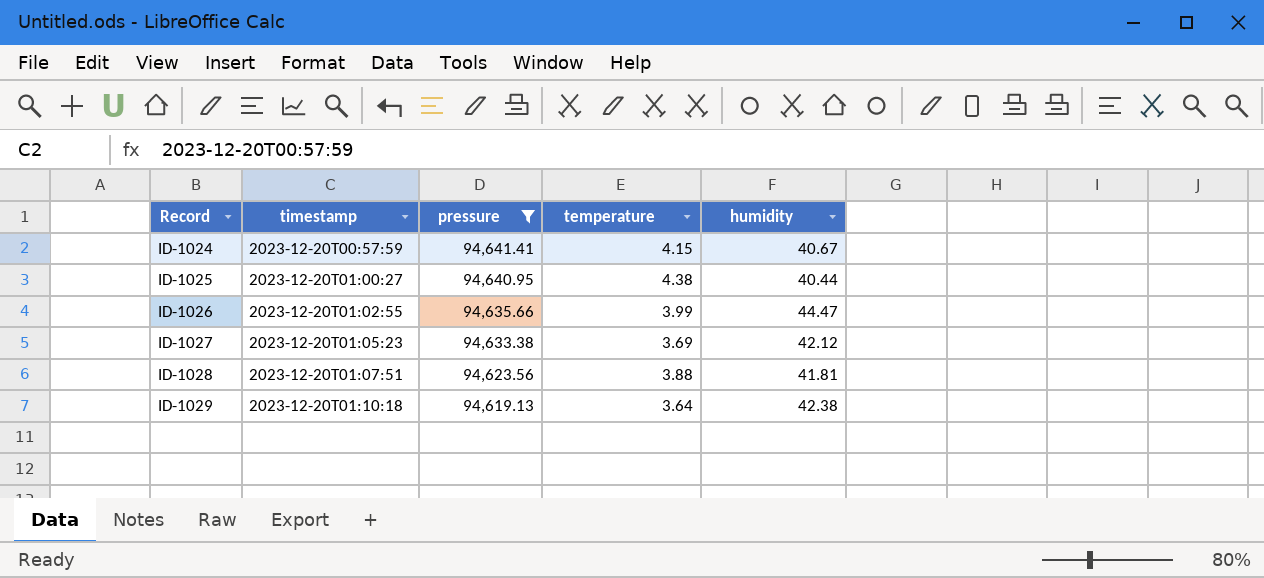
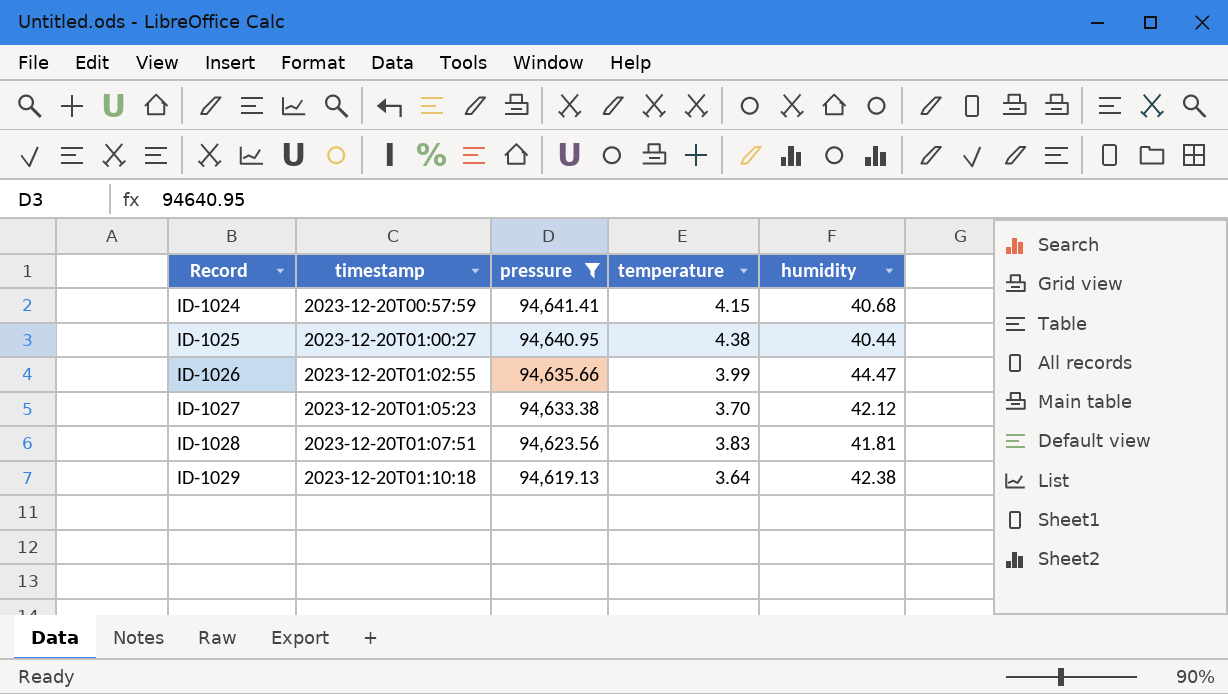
ID-1024 | humidity: 40.67 -> 40.68
ID-1027 | temperature: 3.69 -> 3.70
ID-1028 | temperature: 3.88 -> 3.83

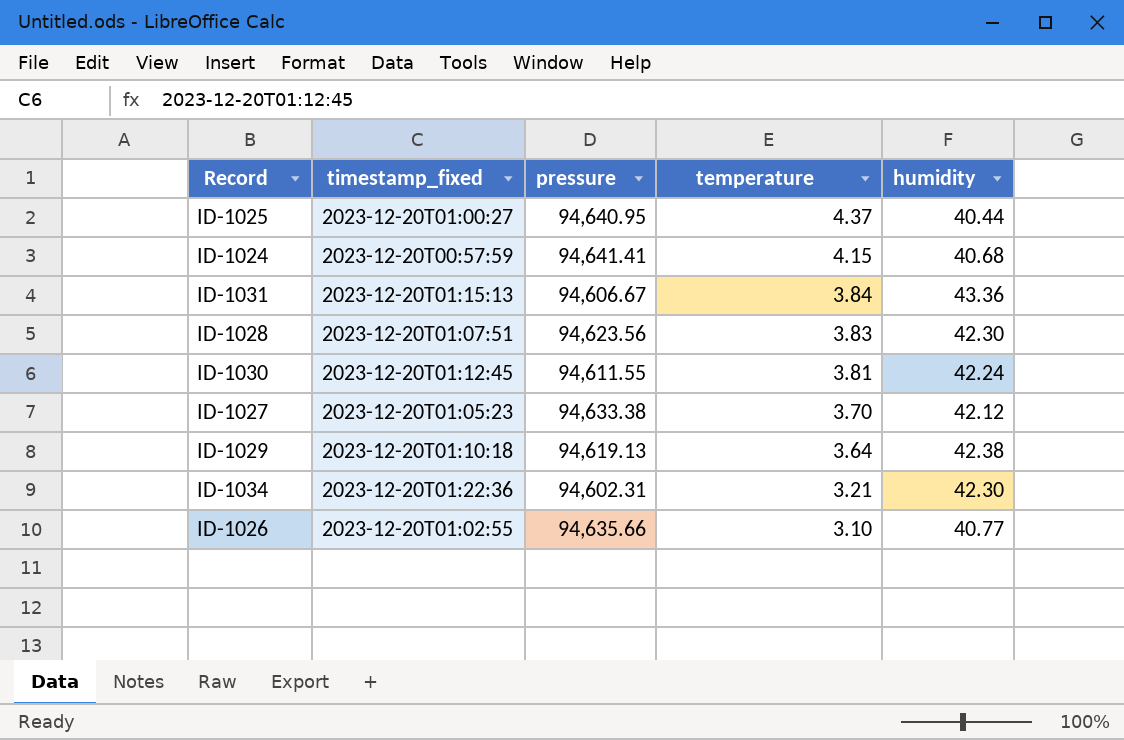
filter: pressure >= 94,619.13 -> none
row order: Record ascending -> temperature descending
column name: timestamp -> timestamp_fixed
ID-1025 | temperature: 4.38 -> 4.37
ID-1028 | humidity: 41.81 -> 42.30
ID-1026 | temperature: 3.99 -> 3.10
ID-1026 | humidity: 44.47 -> 40.77

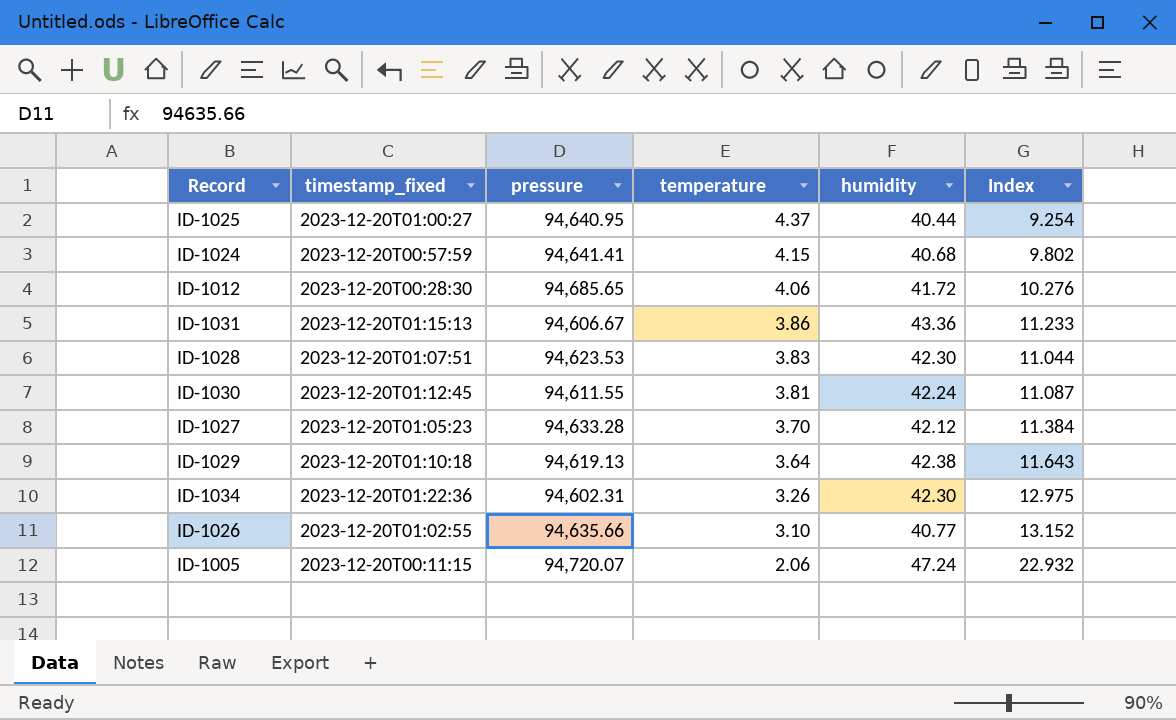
column Index | formula: none -> [humidity] / [temperature]
row ID-1012: none -> 2023-12-20T00:28:30 | 94,685.65 | 4.06 | 41.72 | 10.276
ID-1031 | temperature: 3.84 -> 3.86
ID-1028 | pressure: 94,623.56 -> 94,623.53
ID-1027 | pressure: 94,633.38 -> 94,633.28
ID-1034 | temperature: 3.21 -> 3.26
row ID-1005: none -> 2023-12-20T00:11:15 | 94,720.07 | 2.06 | 47.24 | 22.932

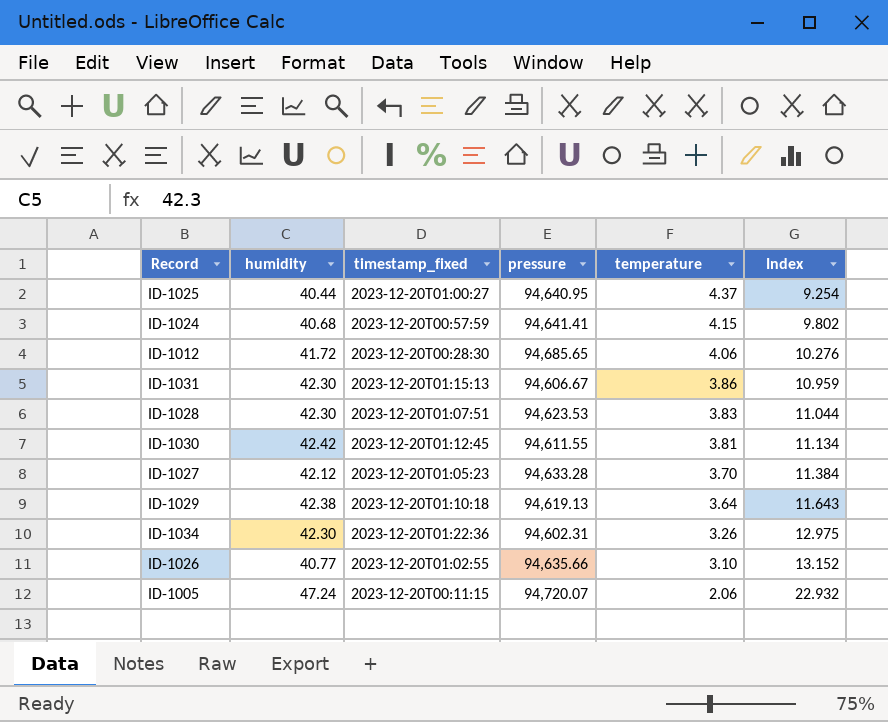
column humidity | position: 5 -> 2
ID-1031 | humidity: 43.36 -> 42.30
ID-1031 | Index: 11.233 -> 10.959
ID-1030 | humidity: 42.24 -> 42.42
ID-1030 | Index: 11.087 -> 11.134

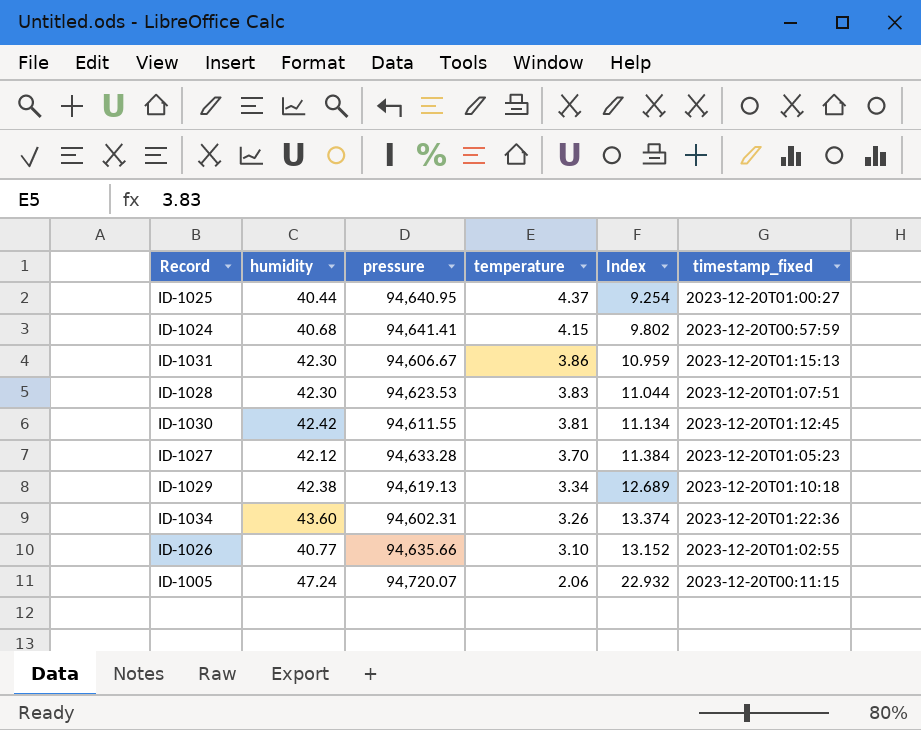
column timestamp_fixed | position: 3 -> 6
row ID-1012: 41.72 | 2023-12-20T00:28:30 | 94,685.65 | 4.06 | 10.276 -> none
ID-1029 | temperature: 3.64 -> 3.34
ID-1029 | Index: 11.643 -> 12.689
ID-1034 | humidity: 42.30 -> 43.60
ID-1034 | Index: 12.975 -> 13.374

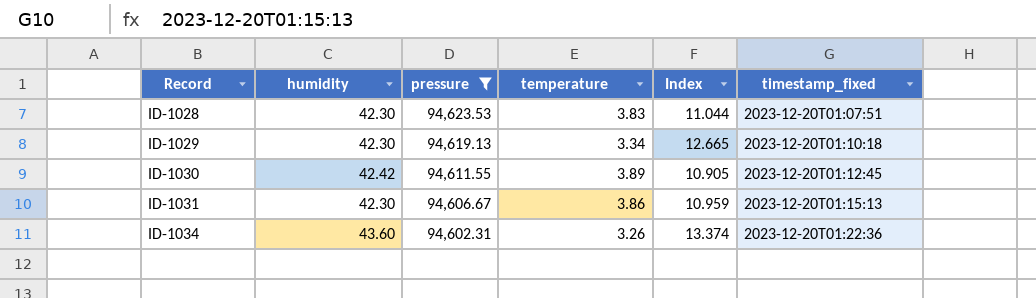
filter: none -> pressure <= 94,623.53
row order: temperature descending -> Record ascending
ID-1029 | humidity: 42.38 -> 42.30
ID-1029 | Index: 12.689 -> 12.665
ID-1030 | temperature: 3.81 -> 3.89
ID-1030 | Index: 11.134 -> 10.905

